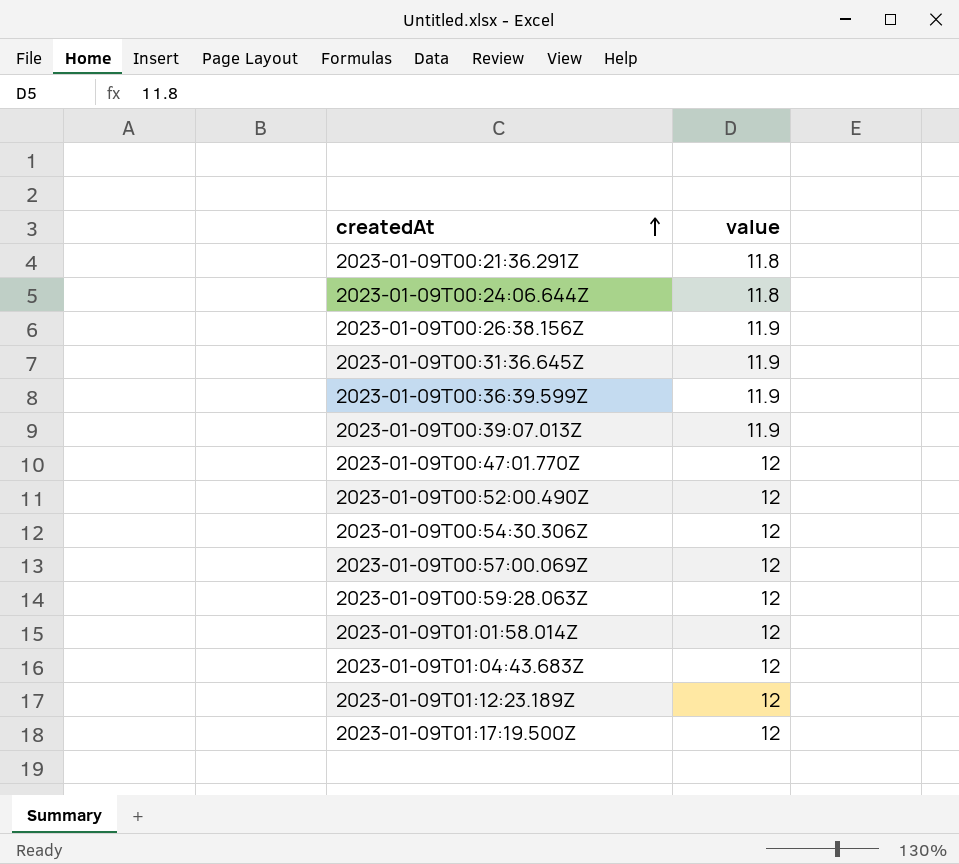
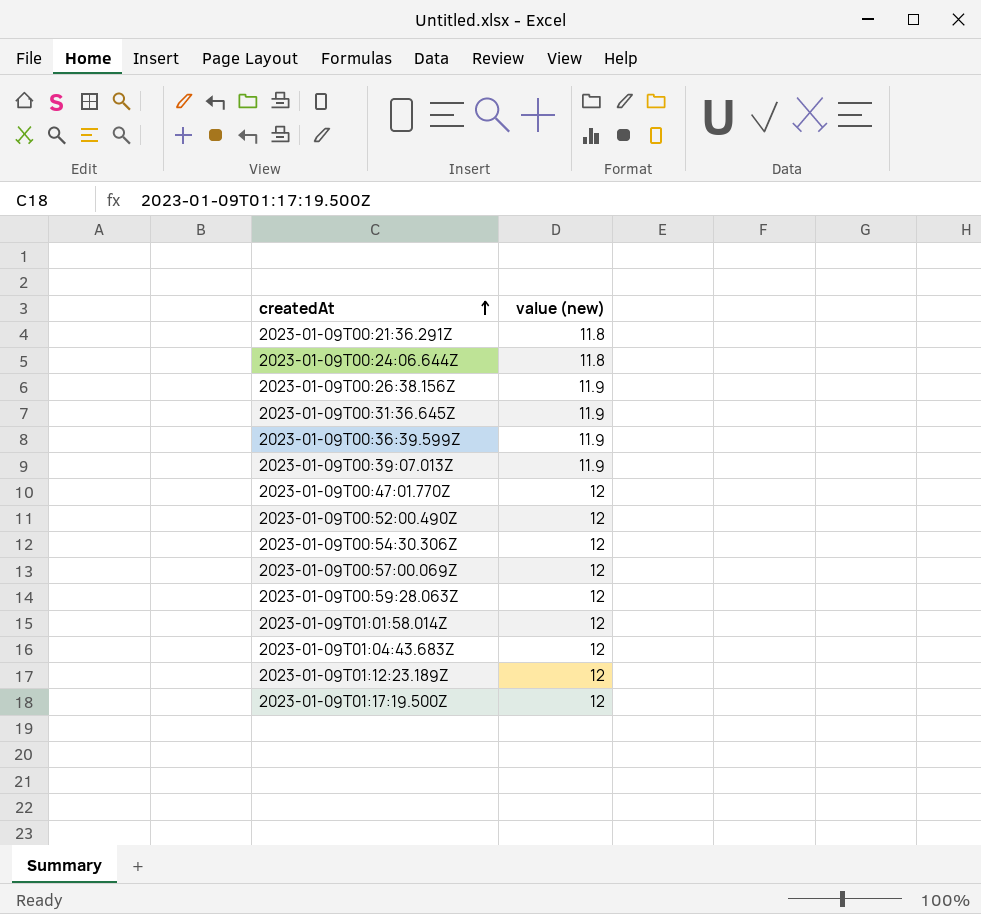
column name: value -> value (new)

